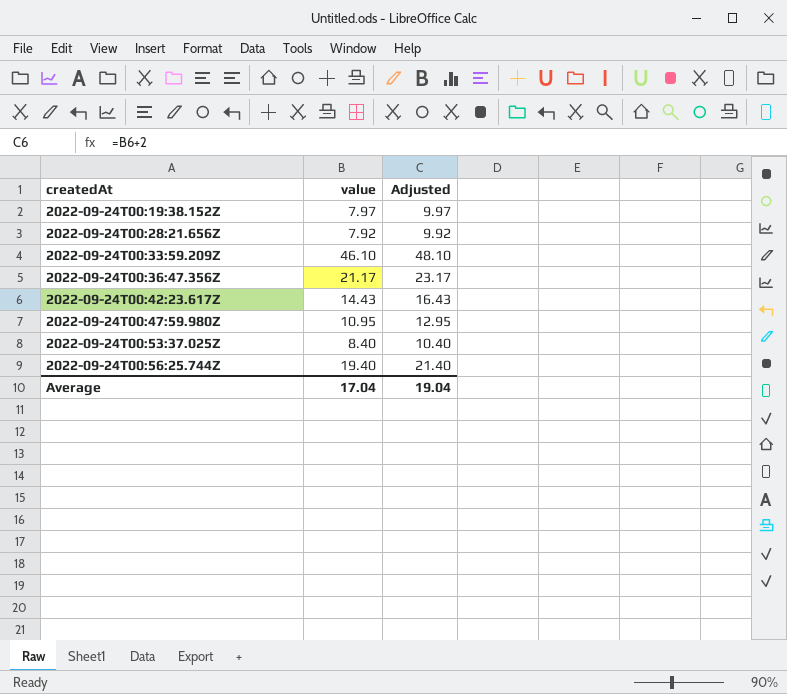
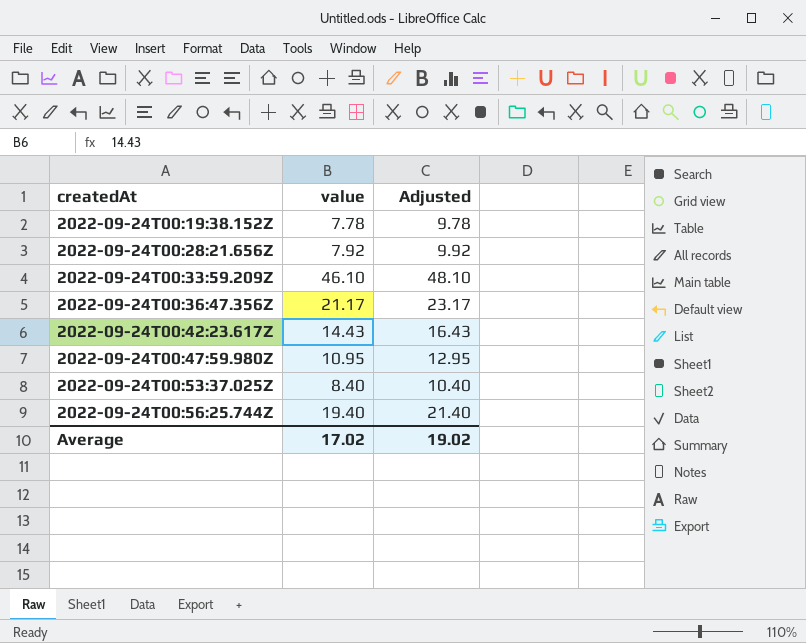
2022-09-24T00:19:38.152Z | value: 7.97 -> 7.78
2022-09-24T00:19:38.152Z | Adjusted: 9.97 -> 9.78
Average | value: 17.04 -> 17.02
Average | Adjusted: 19.04 -> 19.02

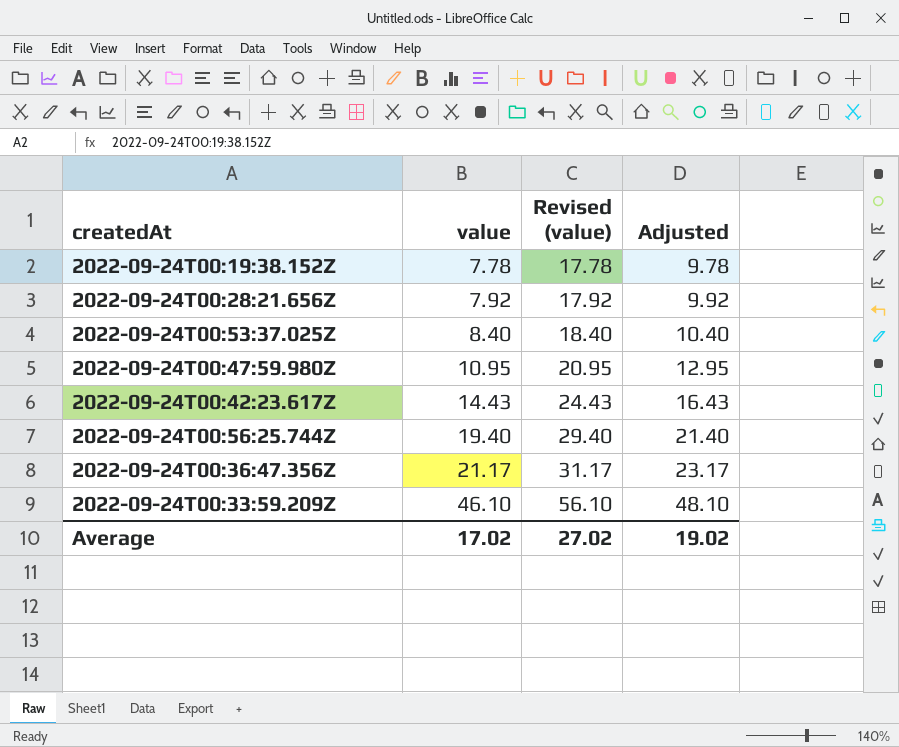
row order: createdAt ascending -> value ascending
column Revised (value) | formula: none -> [value] + 10

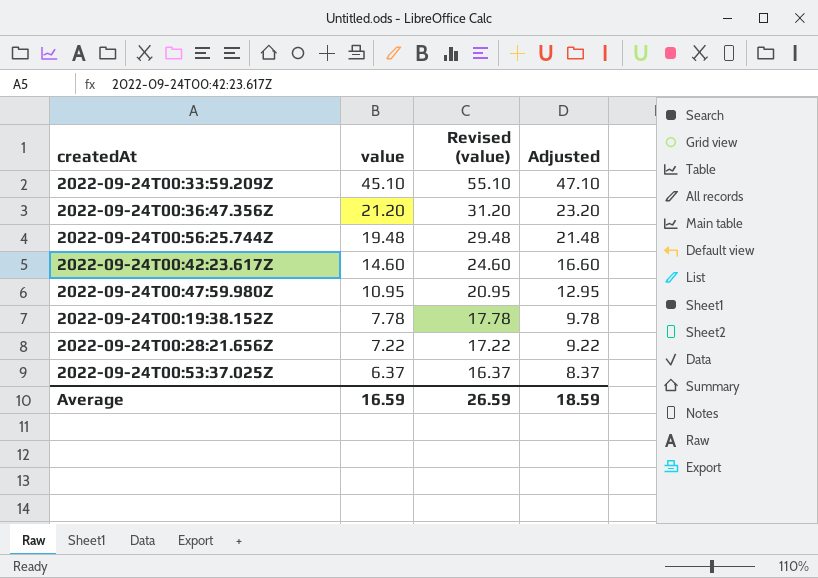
row order: value ascending -> value descending
2022-09-24T00:33:59.209Z | value: 46.10 -> 45.10
2022-09-24T00:33:59.209Z | Revised (value): 56.10 -> 55.10
2022-09-24T00:33:59.209Z | Adjusted: 48.10 -> 47.10
2022-09-24T00:36:47.356Z | value: 21.17 -> 21.20
2022-09-24T00:36:47.356Z | Revised (value): 31.17 -> 31.20
2022-09-24T00:36:47.356Z | Adjusted: 23.17 -> 23.20
2022-09-24T00:56:25.744Z | value: 19.40 -> 19.48
2022-09-24T00:56:25.744Z | Revised (value): 29.40 -> 29.48
2022-09-24T00:56:25.744Z | Adjusted: 21.40 -> 21.48
2022-09-24T00:42:23.617Z | value: 14.43 -> 14.60
2022-09-24T00:42:23.617Z | Revised (value): 24.43 -> 24.60
2022-09-24T00:42:23.617Z | Adjusted: 16.43 -> 16.60
2022-09-24T00:28:21.656Z | value: 7.92 -> 7.22
2022-09-24T00:28:21.656Z | Revised (value): 17.92 -> 17.22
2022-09-24T00:28:21.656Z | Adjusted: 9.92 -> 9.22
2022-09-24T00:53:37.025Z | value: 8.40 -> 6.37
2022-09-24T00:53:37.025Z | Revised (value): 18.40 -> 16.37
2022-09-24T00:53:37.025Z | Adjusted: 10.40 -> 8.37
Average | value: 17.02 -> 16.59
Average | Revised (value): 27.02 -> 26.59
Average | Adjusted: 19.02 -> 18.59

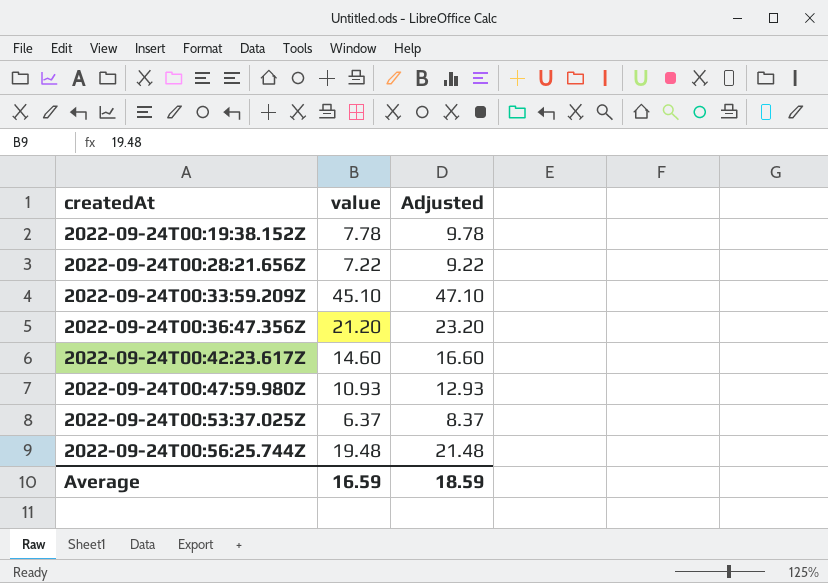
row order: value descending -> createdAt ascending
column Revised (value) | formula: [value] + 10 -> none
2022-09-24T00:47:59.980Z | value: 10.95 -> 10.93
2022-09-24T00:47:59.980Z | Adjusted: 12.95 -> 12.93

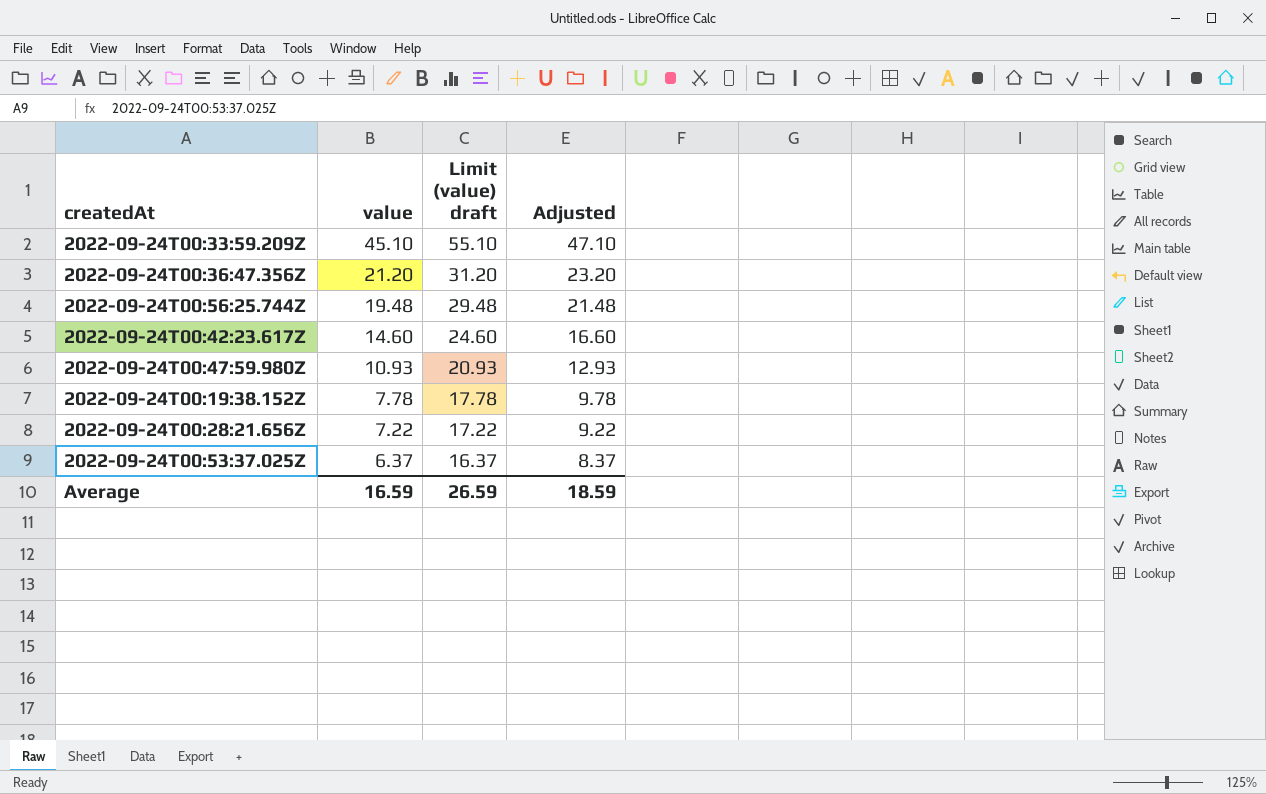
row order: createdAt ascending -> value descending
column Limit (value) draft | formula: none -> [value] + 10

